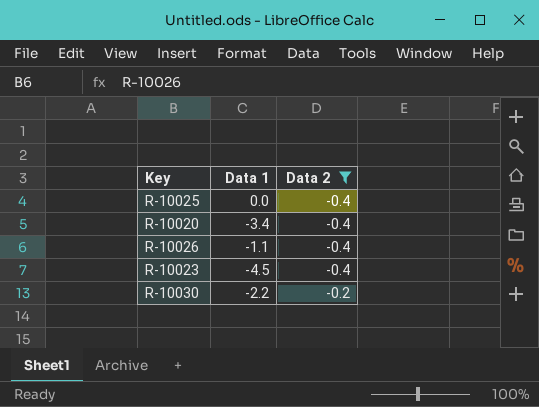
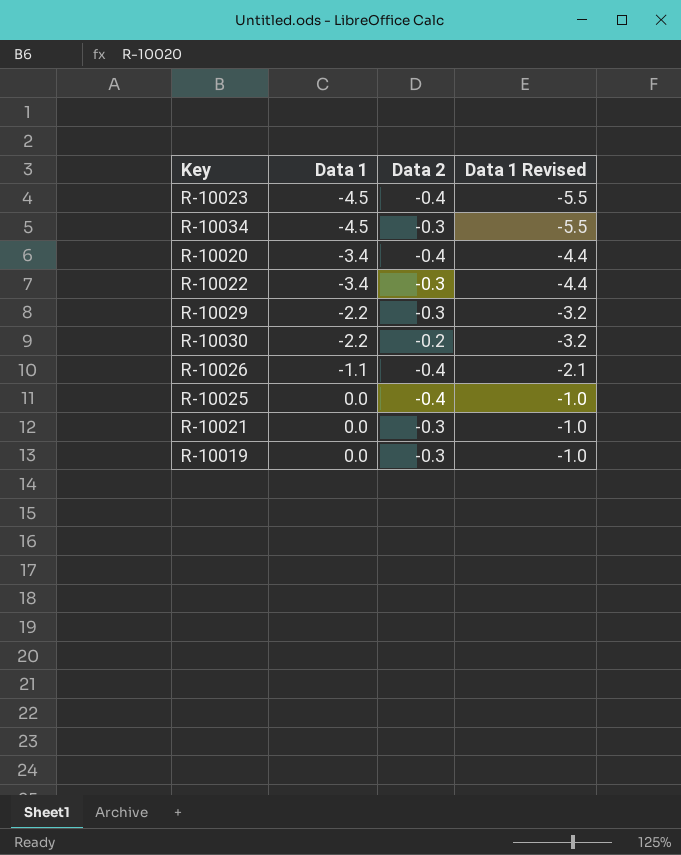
filter: Data 2 != -0.3 -> none
row order: Data 2 ascending -> Data 1 ascending
column Data 1 Revised | formula: none -> [Data 1] - 1

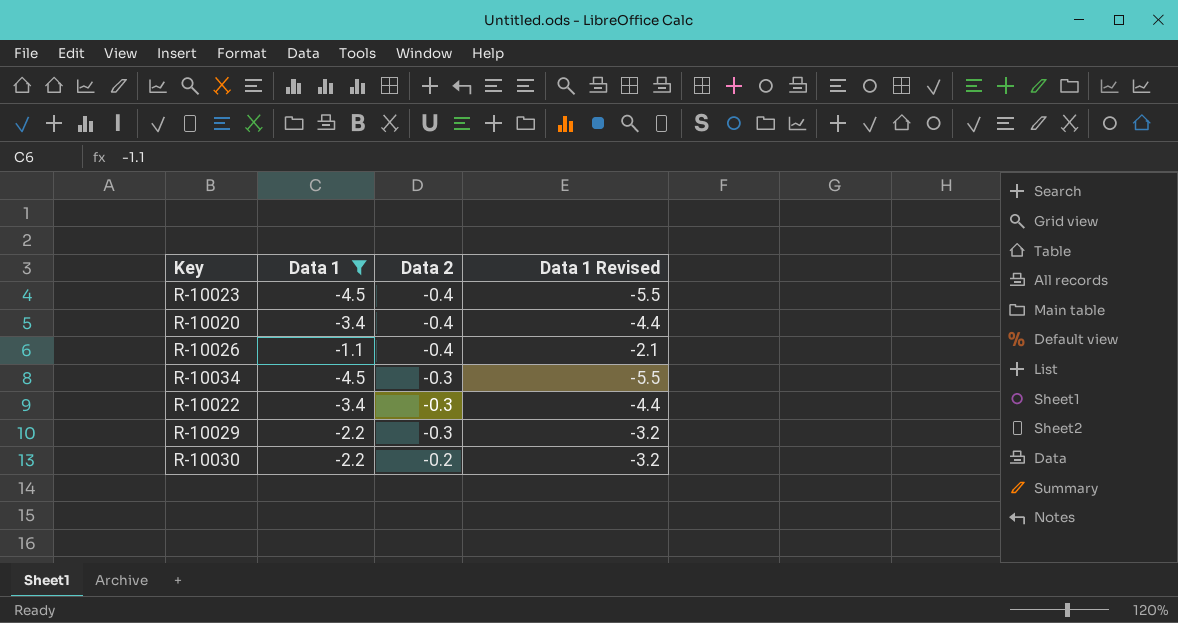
filter: none -> Data 1 != 0.0
row order: Data 1 ascending -> Data 2 ascending

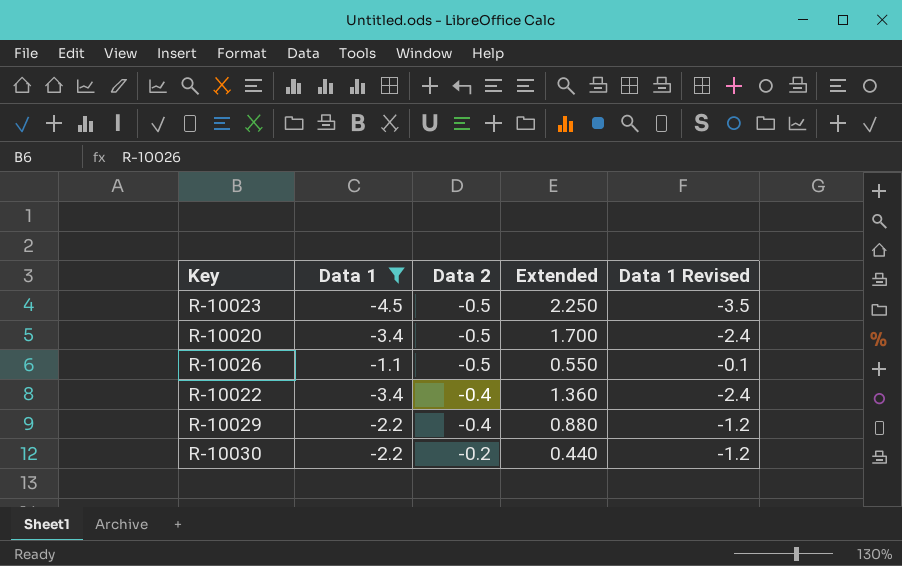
column Extended | formula: none -> [Data 1] * [Data 2]
column Data 1 Revised | formula: [Data 1] - 1 -> [Data 1] + 1
row R-10034: -4.5 | -0.3 | -5.5 -> none
R-10023 | Data 2: -0.4 -> -0.5
R-10020 | Data 2: -0.4 -> -0.5
R-10026 | Data 2: -0.4 -> -0.5
R-10022 | Data 2: -0.3 -> -0.4
R-10029 | Data 2: -0.3 -> -0.4

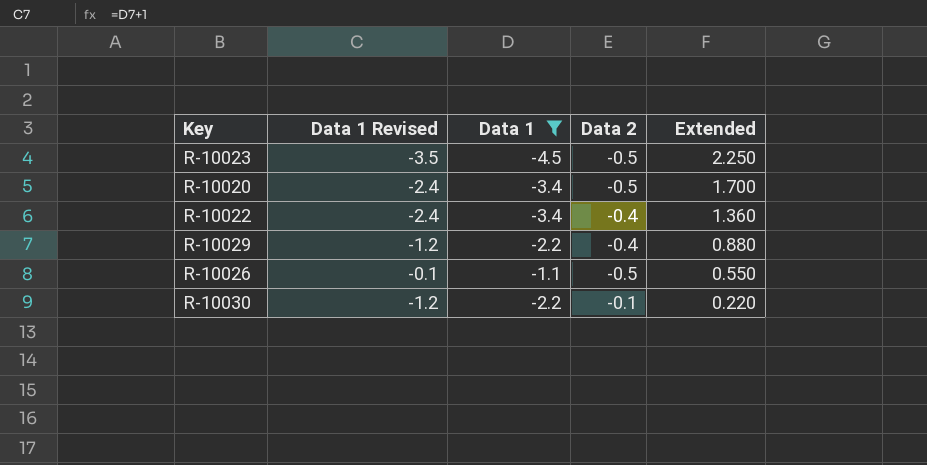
row order: Data 2 ascending -> Extended descending
column Data 1 Revised | position: 5 -> 2
R-10030 | Data 2: -0.2 -> -0.1
R-10030 | Extended: 0.440 -> 0.220

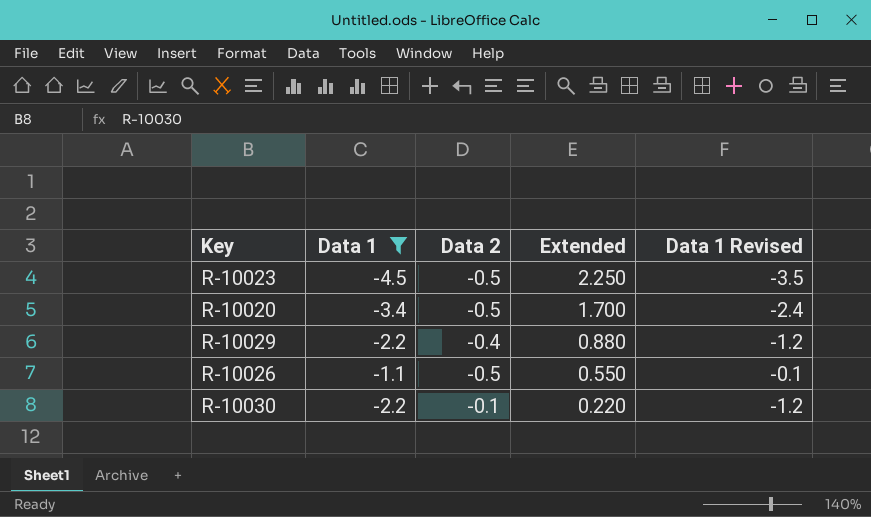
column Data 1 Revised | position: 2 -> 5
row R-10022: -2.4 | -3.4 | -0.4 | 1.360 -> none

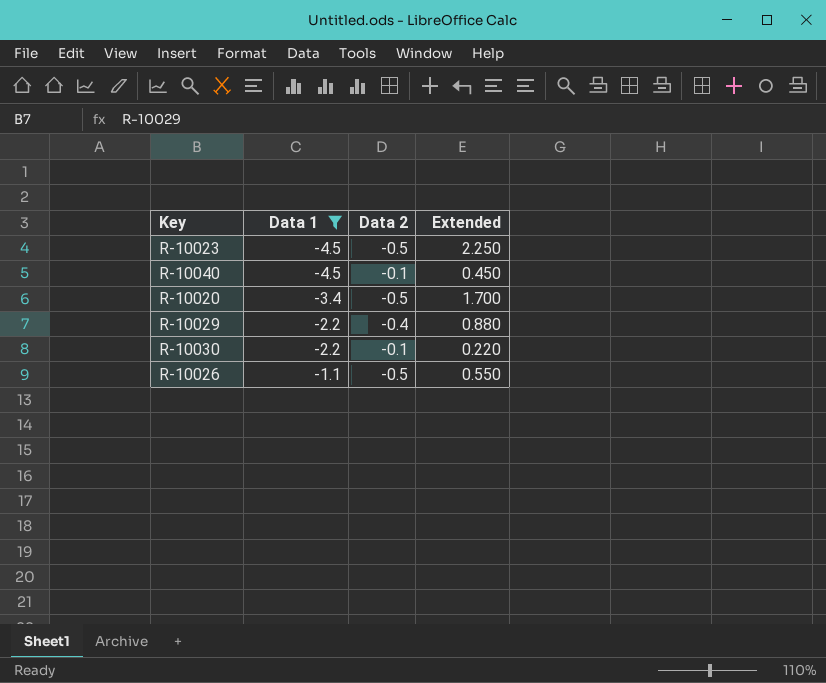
row order: Extended descending -> Data 1 ascending
column Data 1 Revised | formula: [Data 1] + 1 -> none
row R-10040: none -> -4.5 | -0.1 | 0.450

